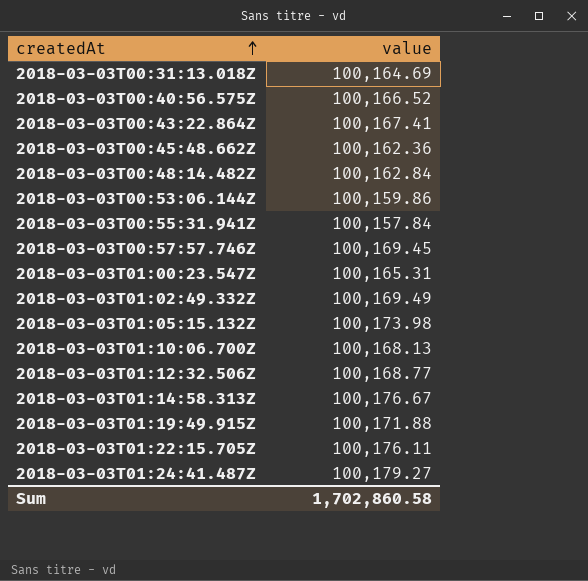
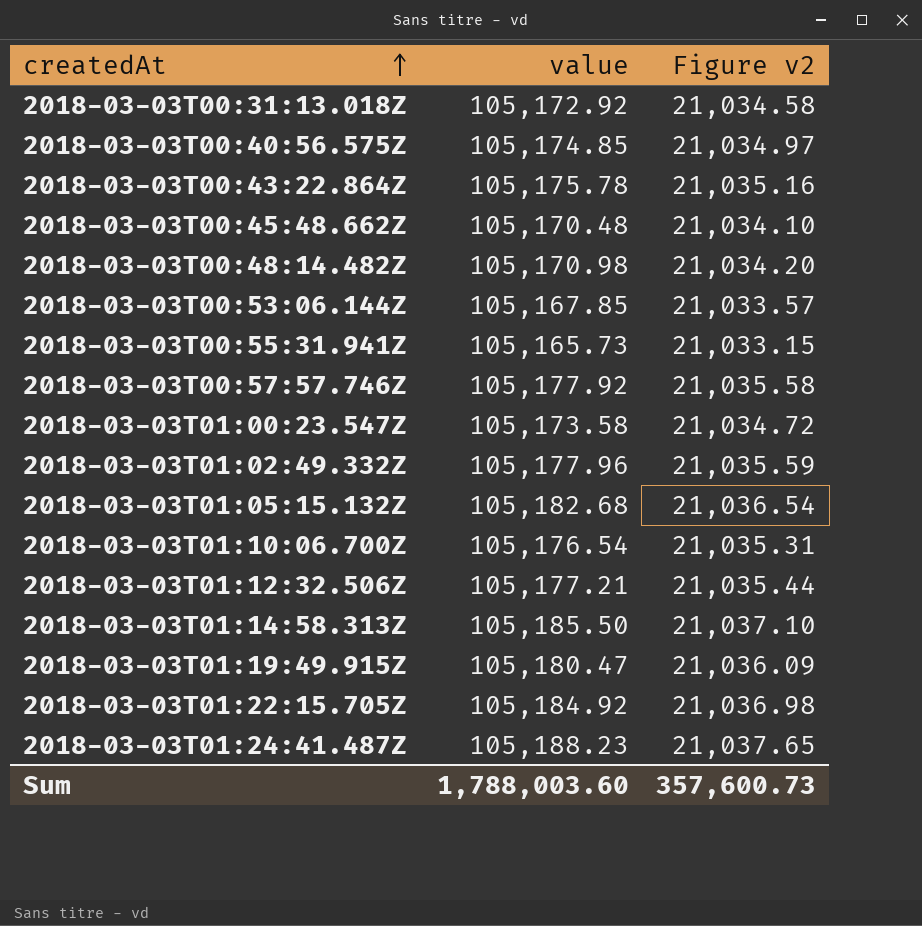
column Figure v2 | formula: none -> [value] * 0.2
2018-03-03T00:31:13.018Z | value: 100,164.69 -> 105,172.92
2018-03-03T00:40:56.575Z | value: 100,166.52 -> 105,174.85
2018-03-03T00:43:22.864Z | value: 100,167.41 -> 105,175.78
2018-03-03T00:45:48.662Z | value: 100,162.36 -> 105,170.48
2018-03-03T00:48:14.482Z | value: 100,162.84 -> 105,170.98
2018-03-03T00:53:06.144Z | value: 100,159.86 -> 105,167.85
2018-03-03T00:55:31.941Z | value: 100,157.84 -> 105,165.73
2018-03-03T00:57:57.746Z | value: 100,169.45 -> 105,177.92
2018-03-03T01:00:23.547Z | value: 100,165.31 -> 105,173.58
2018-03-03T01:02:49.332Z | value: 100,169.49 -> 105,177.96
2018-03-03T01:05:15.132Z | value: 100,173.98 -> 105,182.68
2018-03-03T01:10:06.700Z | value: 100,168.13 -> 105,176.54
2018-03-03T01:12:32.506Z | value: 100,168.77 -> 105,177.21
2018-03-03T01:14:58.313Z | value: 100,176.67 -> 105,185.50
2018-03-03T01:19:49.915Z | value: 100,171.88 -> 105,180.47
2018-03-03T01:22:15.705Z | value: 100,176.11 -> 105,184.92
2018-03-03T01:24:41.487Z | value: 100,179.27 -> 105,188.23
Sum | value: 1,702,860.58 -> 1,788,003.60

